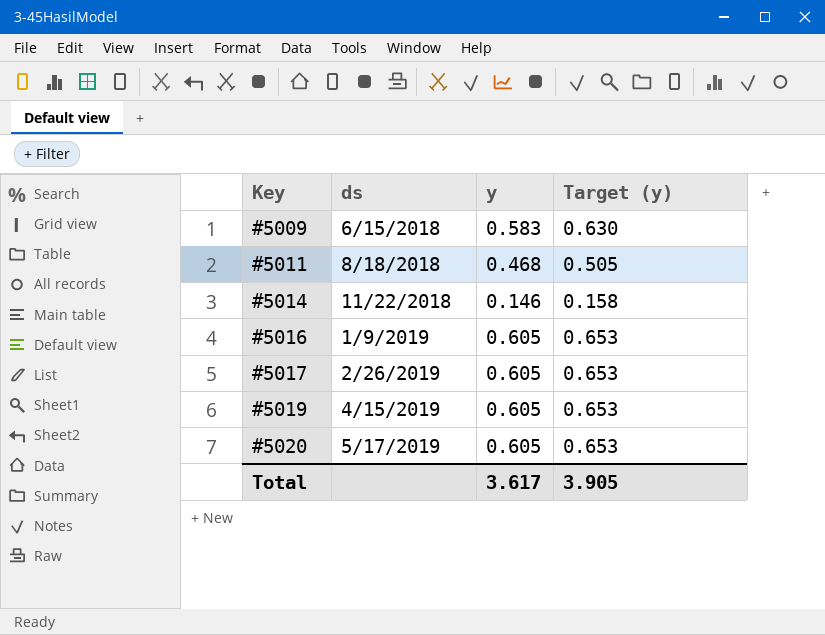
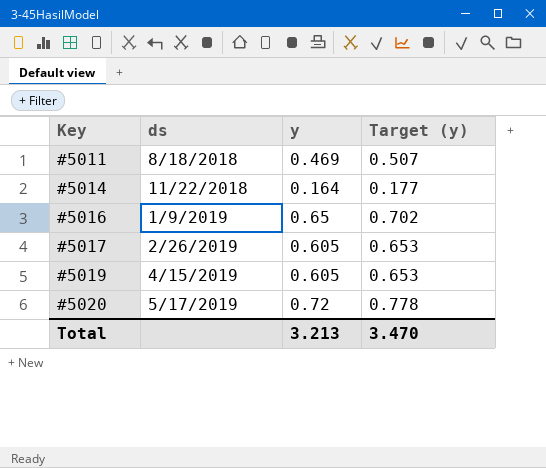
row #5009: 6/15/2018 | 0.583 | 0.630 -> none
#5011 | y: 0.468 -> 0.469
#5011 | Target (y): 0.505 -> 0.507
#5014 | y: 0.146 -> 0.164
#5014 | Target (y): 0.158 -> 0.177
#5016 | y: 0.605 -> 0.65
#5016 | Target (y): 0.653 -> 0.702
#5020 | y: 0.605 -> 0.72
#5020 | Target (y): 0.653 -> 0.778
Total | y: 3.617 -> 3.213
Total | Target (y): 3.905 -> 3.470

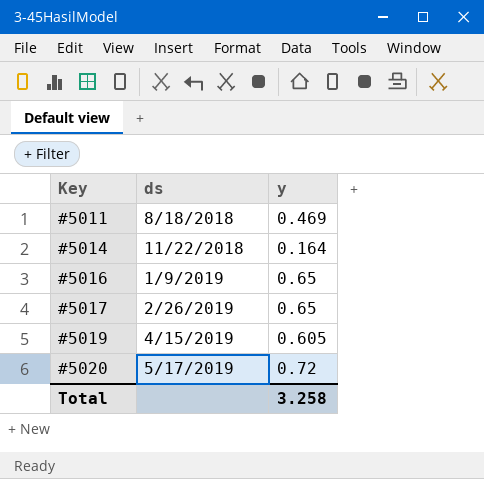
column Target (y) | formula: [y] * 1.08 -> none
#5017 | y: 0.605 -> 0.65
Total | y: 3.213 -> 3.258

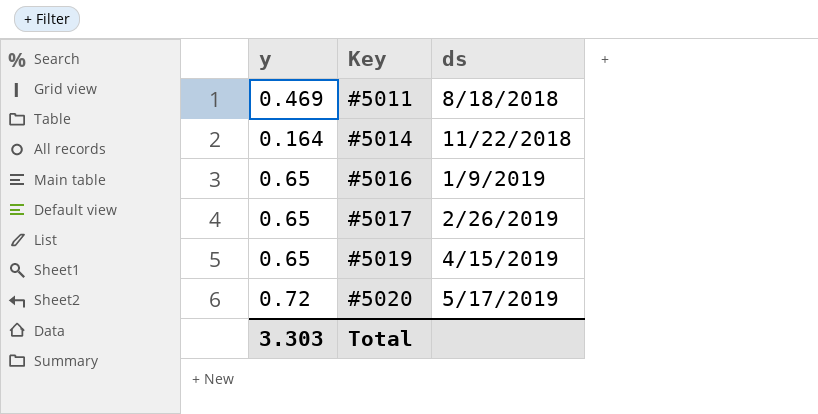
column y | position: 3 -> 1
#5019 | y: 0.605 -> 0.65
Total | y: 3.258 -> 3.303

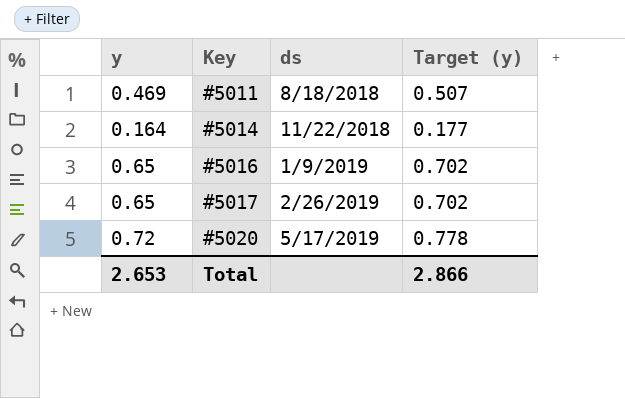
column Target (y) | formula: none -> [y] * 1.08
row #5019: 0.65 | 4/15/2019 -> none
Total | y: 3.303 -> 2.653

